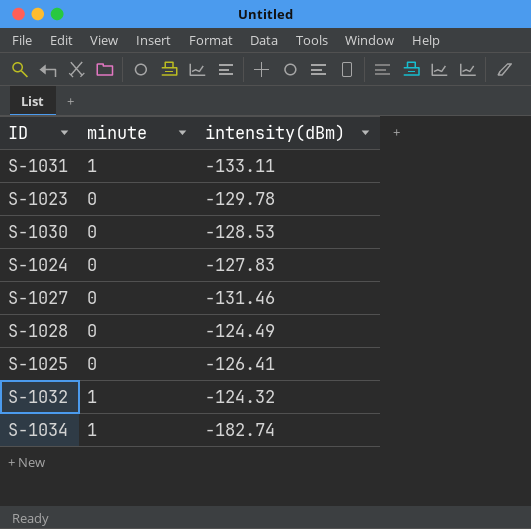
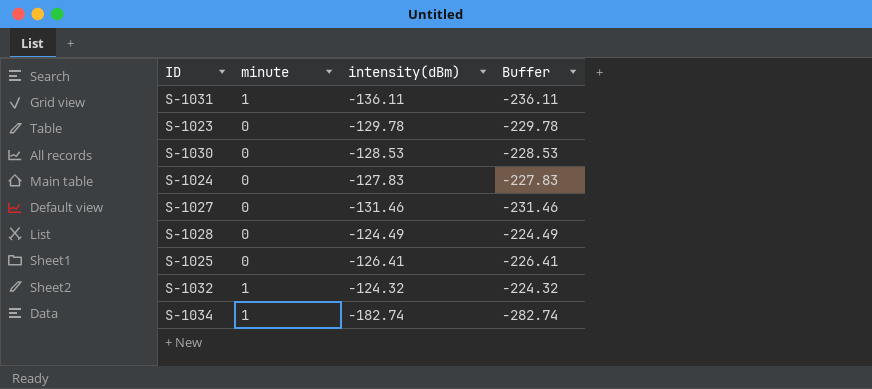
column Buffer | formula: none -> [intensity(dBm)] - 100
S-1031 | intensity(dBm): -133.11 -> -136.11

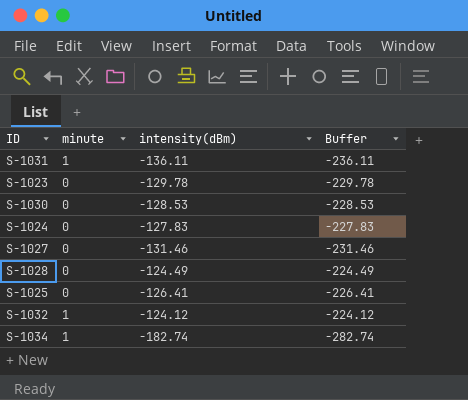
S-1032 | intensity(dBm): -124.32 -> -124.12
S-1032 | Buffer: -224.32 -> -224.12

